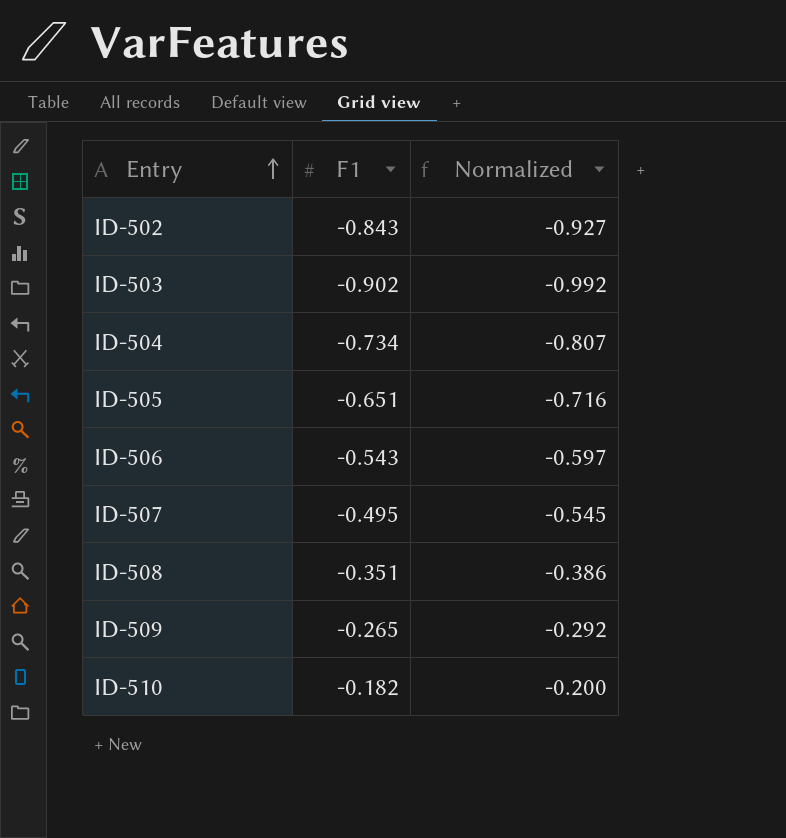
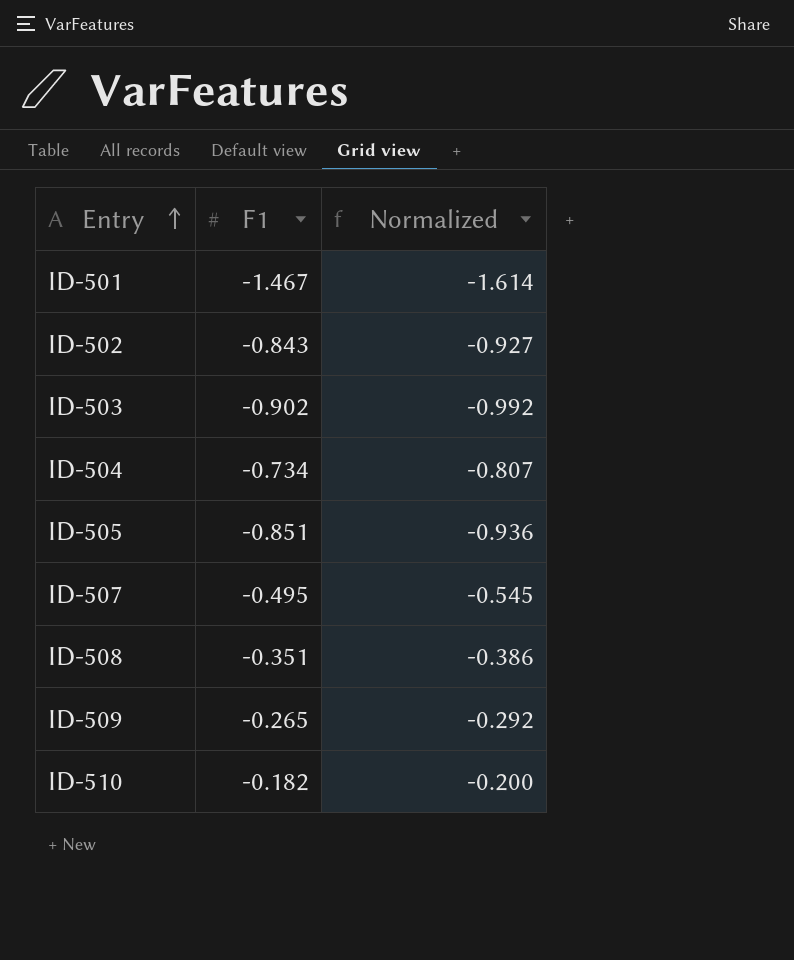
row ID-506: -0.543 | -0.597 -> none
row ID-501: none -> -1.467 | -1.614
ID-505 | F1: -0.651 -> -0.851
ID-505 | Normalized: -0.716 -> -0.936

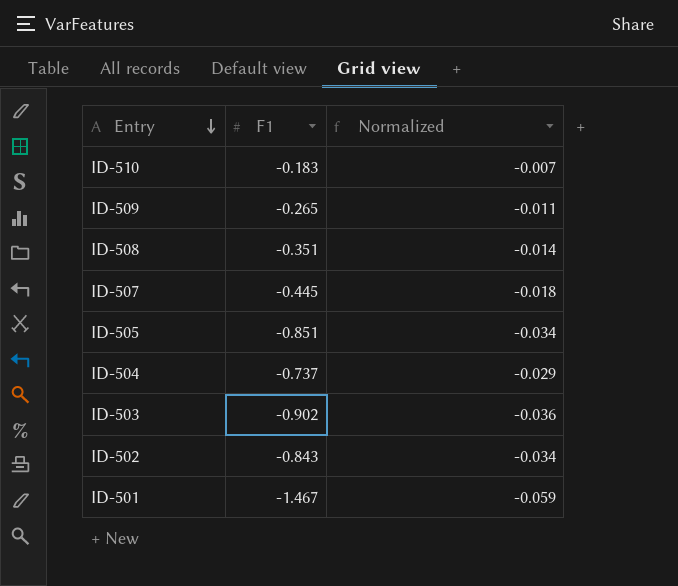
row order: Entry ascending -> Entry descending
column Normalized | formula: [F1] * 1.1 -> [F1] * 0.04
ID-510 | F1: -0.182 -> -0.183
ID-507 | F1: -0.495 -> -0.445
ID-504 | F1: -0.734 -> -0.737

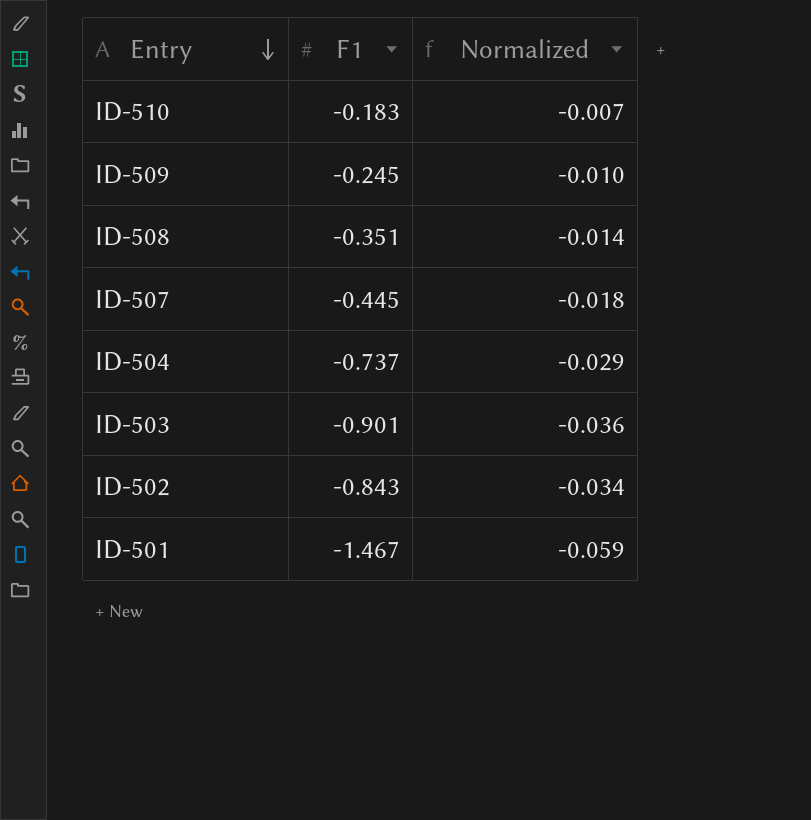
row ID-505: -0.851 | -0.034 -> none
ID-509 | F1: -0.265 -> -0.245
ID-509 | Normalized: -0.011 -> -0.010
ID-503 | F1: -0.902 -> -0.901

